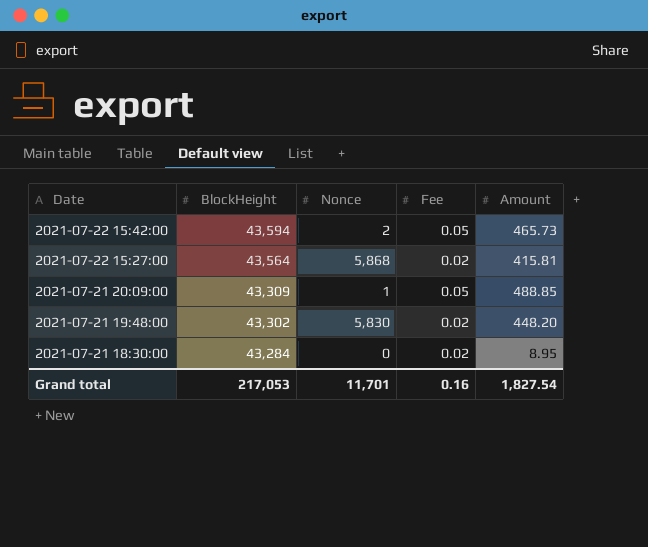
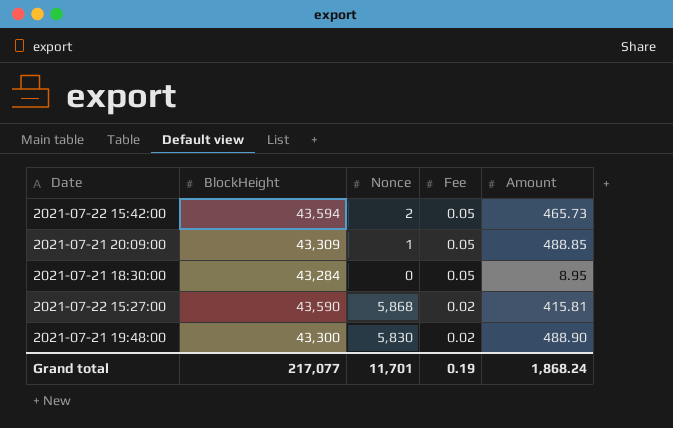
row order: Date descending -> Fee descending
2021-07-21 18:30:00 | Fee: 0.02 -> 0.05
2021-07-22 15:27:00 | BlockHeight: 43,564 -> 43,590
2021-07-21 19:48:00 | BlockHeight: 43,302 -> 43,300
2021-07-21 19:48:00 | Amount: 448.20 -> 488.90
Grand total | BlockHeight: 217,053 -> 217,077
Grand total | Fee: 0.16 -> 0.19
Grand total | Amount: 1,827.54 -> 1,868.24

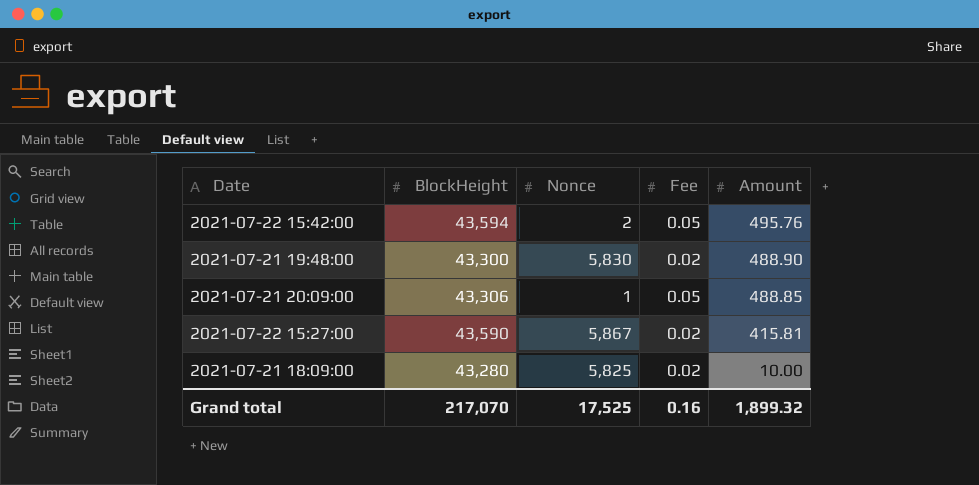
row order: Fee descending -> Amount descending
row 2021-07-21 18:30:00: 43,284 | 0 | 0.05 | 8.95 -> none
2021-07-22 15:42:00 | Amount: 465.73 -> 495.76
2021-07-21 20:09:00 | BlockHeight: 43,309 -> 43,306
2021-07-22 15:27:00 | Nonce: 5,868 -> 5,867
row 2021-07-21 18:09:00: none -> 43,280 | 5,825 | 0.02 | 10.00
Grand total | BlockHeight: 217,077 -> 217,070
Grand total | Nonce: 11,701 -> 17,525
Grand total | Fee: 0.19 -> 0.16
Grand total | Amount: 1,868.24 -> 1,899.32

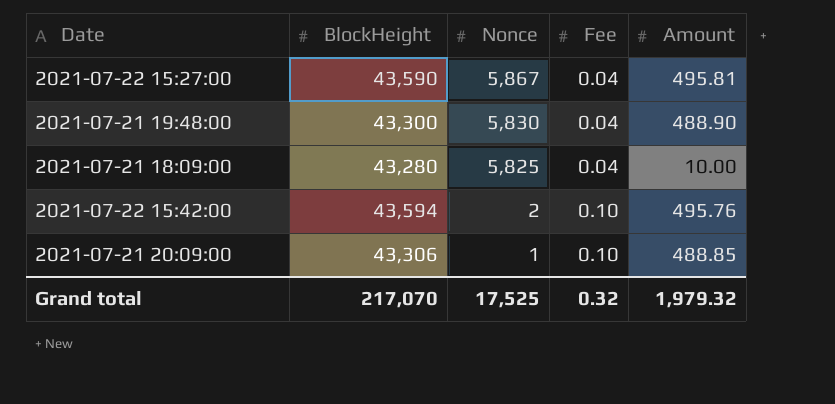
row order: Amount descending -> Nonce descending
2021-07-22 15:27:00 | Fee: 0.02 -> 0.04
2021-07-22 15:27:00 | Amount: 415.81 -> 495.81
2021-07-21 19:48:00 | Fee: 0.02 -> 0.04
2021-07-21 18:09:00 | Fee: 0.02 -> 0.04
2021-07-22 15:42:00 | Fee: 0.05 -> 0.10
2021-07-21 20:09:00 | Fee: 0.05 -> 0.10
Grand total | Fee: 0.16 -> 0.32
Grand total | Amount: 1,899.32 -> 1,979.32

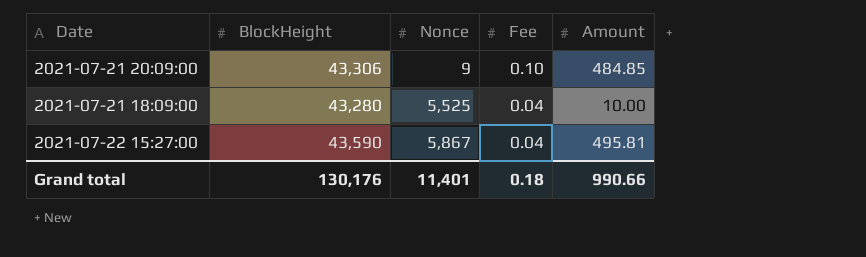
row order: Nonce descending -> Nonce ascending
row 2021-07-21 19:48:00: 43,300 | 5,830 | 0.04 | 488.90 -> none
row 2021-07-22 15:42:00: 43,594 | 2 | 0.10 | 495.76 -> none
2021-07-21 20:09:00 | Nonce: 1 -> 9
2021-07-21 20:09:00 | Amount: 488.85 -> 484.85
2021-07-21 18:09:00 | Nonce: 5,825 -> 5,525
Grand total | BlockHeight: 217,070 -> 130,176
Grand total | Nonce: 17,525 -> 11,401
Grand total | Fee: 0.32 -> 0.18
Grand total | Amount: 1,979.32 -> 990.66

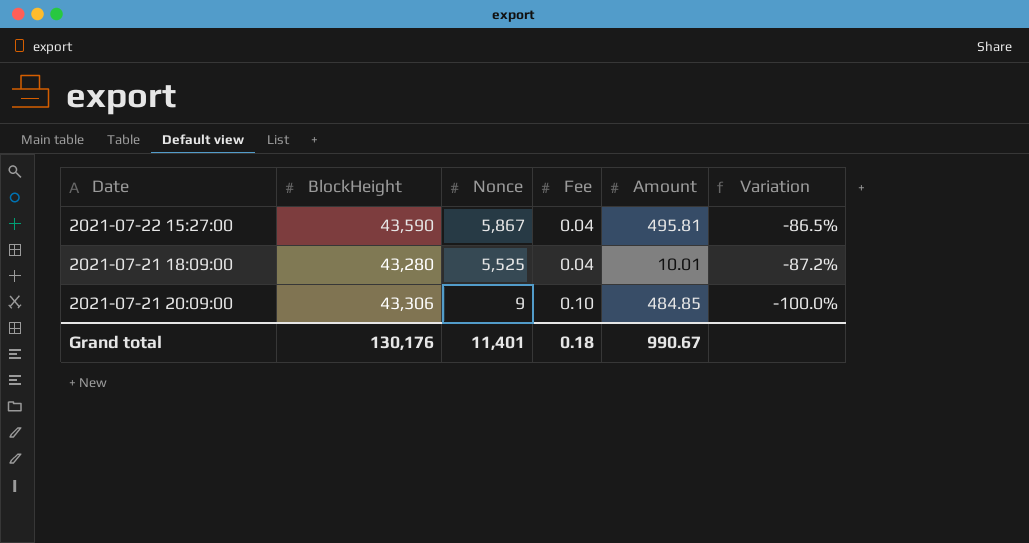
row order: Nonce ascending -> Nonce descending
column Variation | formula: none -> ([Nonce] - [BlockHeight]) / [BlockHeight]
2021-07-21 18:09:00 | Amount: 10.00 -> 10.01
Grand total | Amount: 990.66 -> 990.67

